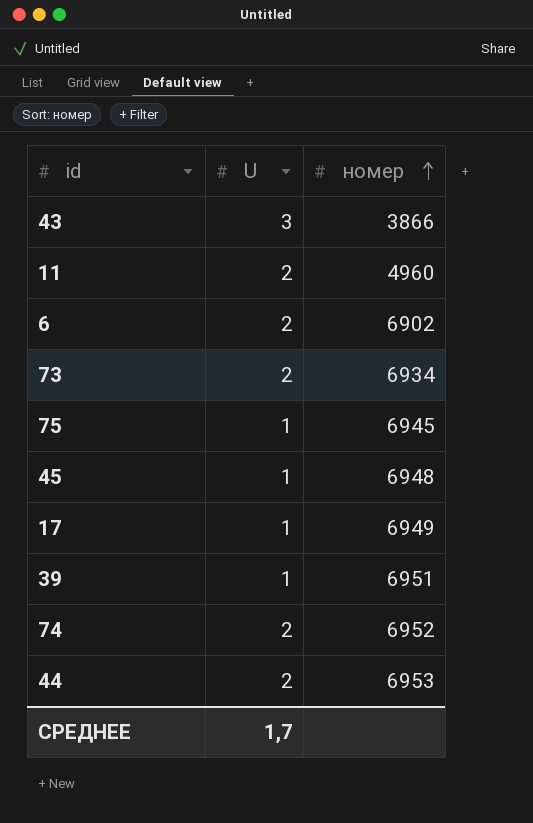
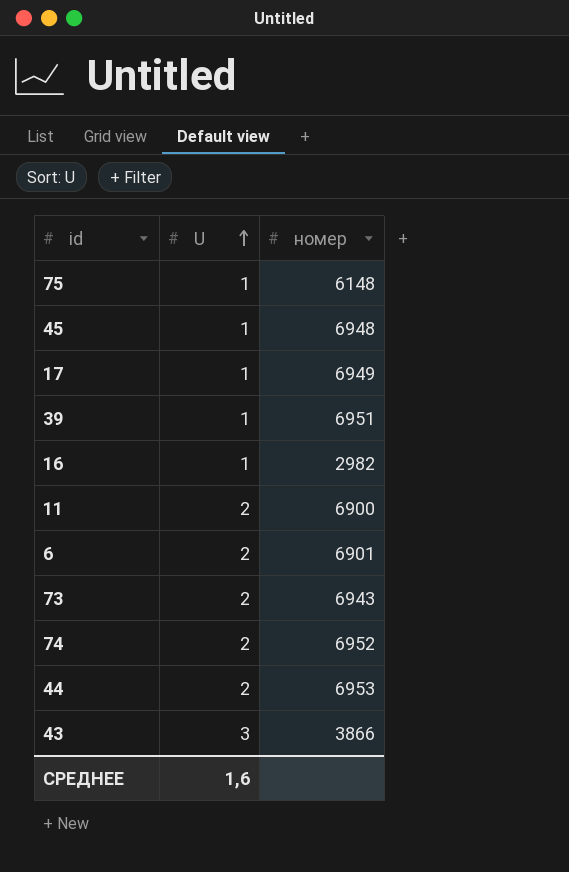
row order: номер ascending -> U ascending
75 | номер: 6945 -> 6148
row 16: none -> 1 | 2982
11 | номер: 4960 -> 6900
6 | номер: 6902 -> 6901
73 | номер: 6934 -> 6943
СРЕДНЕЕ | U: 1,7 -> 1,6

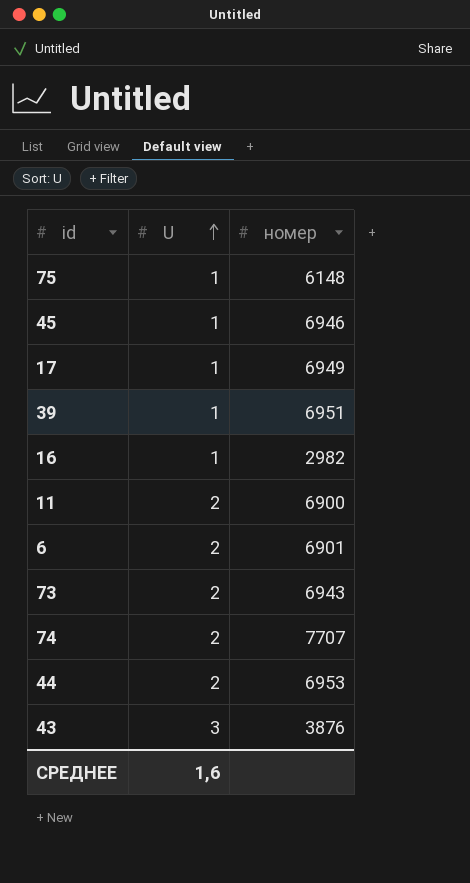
45 | номер: 6948 -> 6946
74 | номер: 6952 -> 7707
43 | номер: 3866 -> 3876

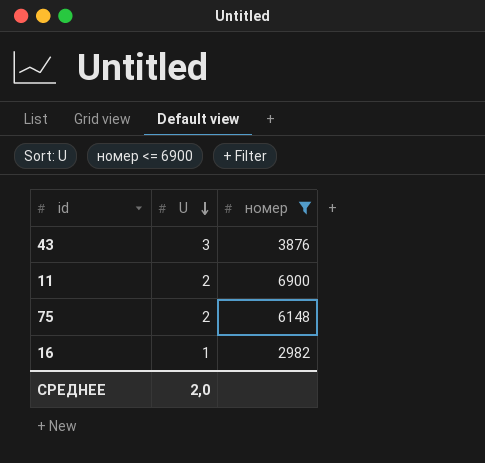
filter: none -> номер <= 6900
row order: U ascending -> U descending
75 | U: 1 -> 2
СРЕДНЕЕ | U: 1,6 -> 2,0

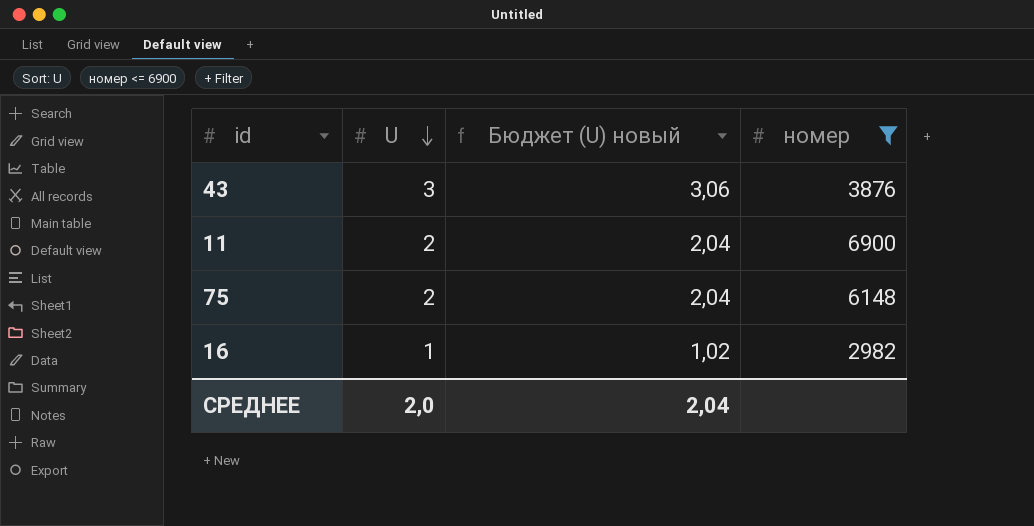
column Бюджет (U) новый | formula: none -> [U] * 1,02

